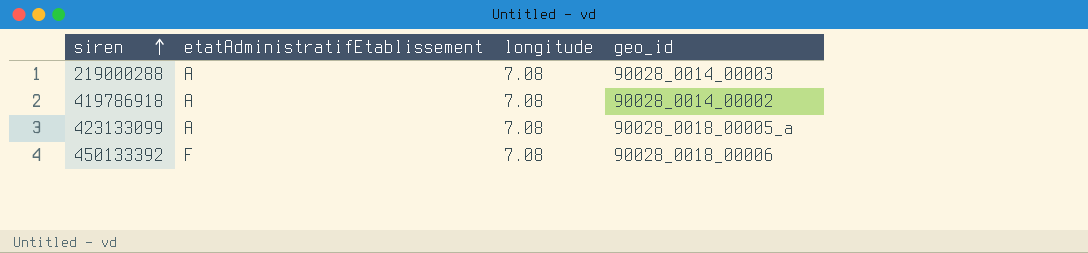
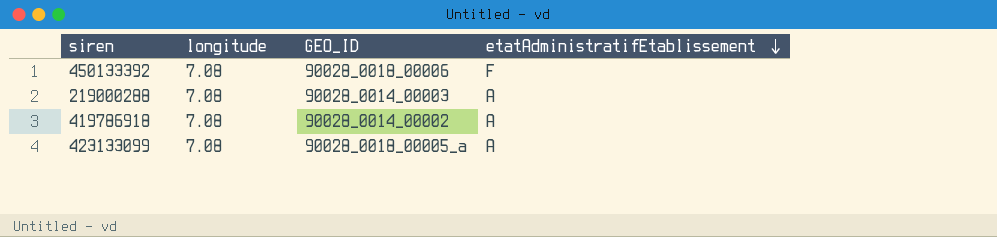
row order: siren ascending -> etatAdministratifEtablissement descending
column name: geo_id -> GEO_ID
column etatAdministratifEtablissement | position: 2 -> 4

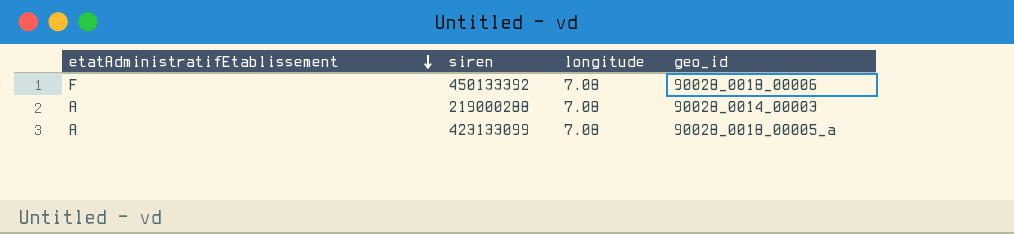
column etatAdministratifEtablissement | position: 4 -> 1
column name: GEO_ID -> geo_id
row 419786918: 7.08 | 90028_0014_00002 | A -> none

